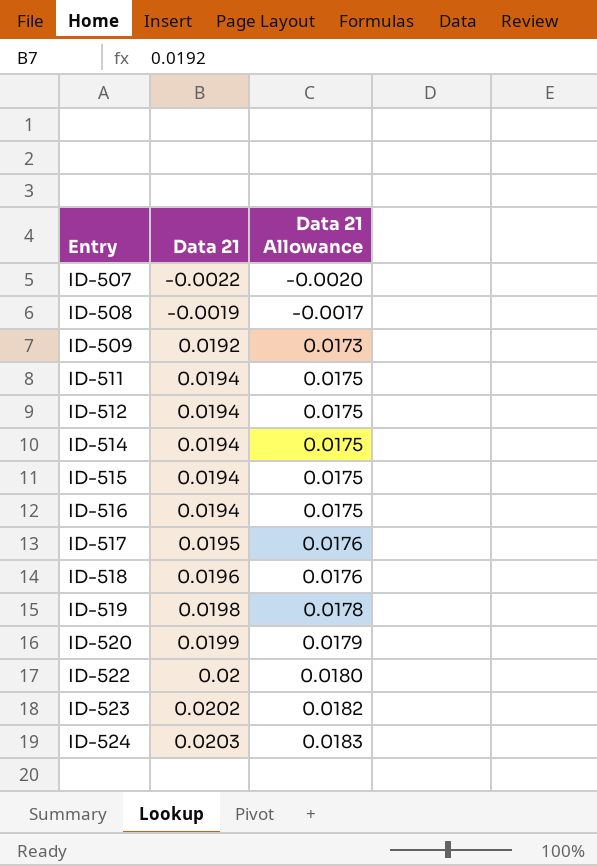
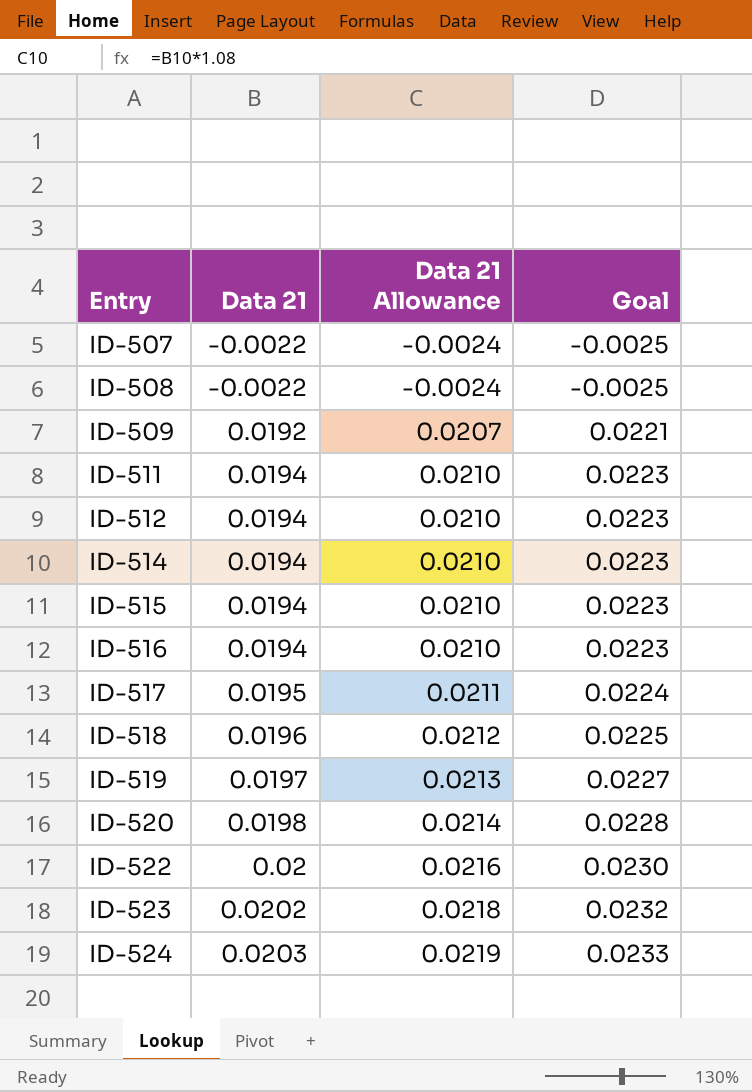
column Data 21 Allowance | formula: [Data 21] * 0.9 -> [Data 21] * 1.08
column Goal | formula: none -> [Data 21] * 1.15
ID-508 | Data 21: -0.0019 -> -0.0022
ID-519 | Data 21: 0.0198 -> 0.0197
ID-520 | Data 21: 0.0199 -> 0.0198

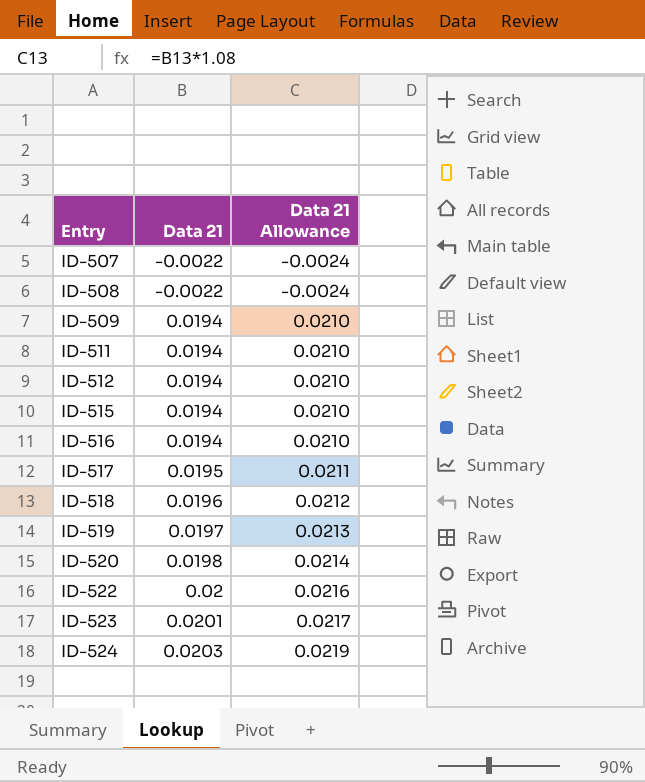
column Goal | formula: [Data 21] * 1.15 -> none
row ID-514: 0.0194 | 0.0210 | 0.0223 -> none
ID-509 | Data 21: 0.0192 -> 0.0194
ID-509 | Data 21 Allowance: 0.0207 -> 0.0210
ID-523 | Data 21: 0.0202 -> 0.0201
ID-523 | Data 21 Allowance: 0.0218 -> 0.0217

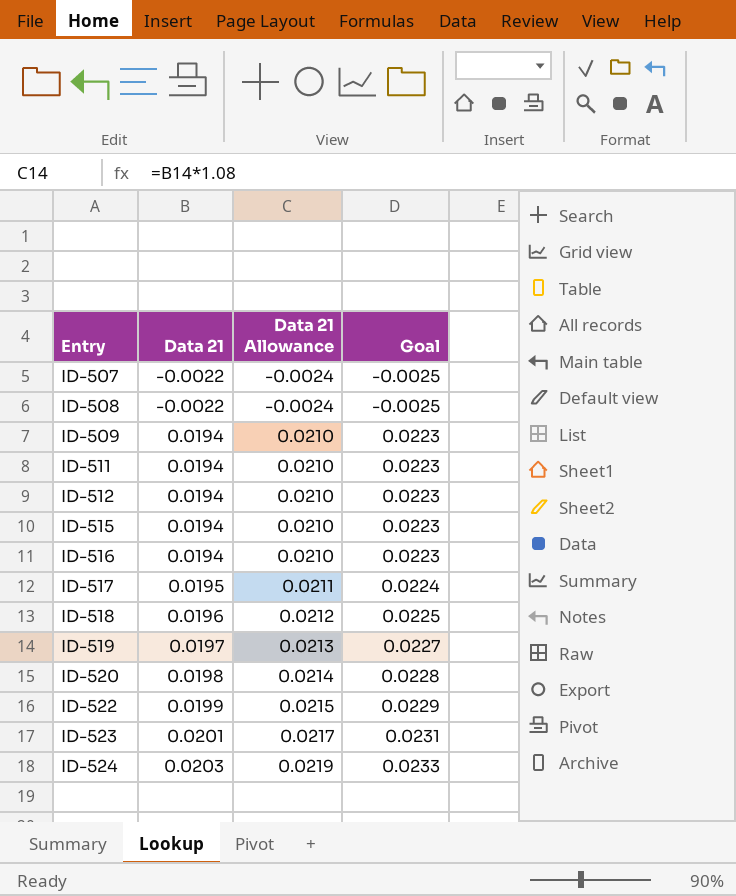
column Goal | formula: none -> [Data 21] * 1.15
ID-522 | Data 21: 0.02 -> 0.0199
ID-522 | Data 21 Allowance: 0.0216 -> 0.0215

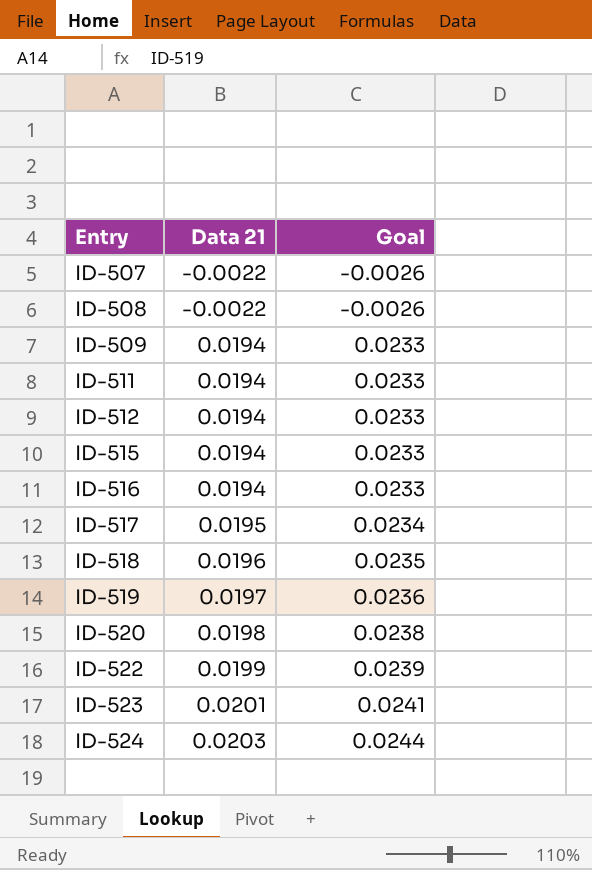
column Data 21 Allowance | formula: [Data 21] * 1.08 -> none
column Goal | formula: [Data 21] * 1.15 -> [Data 21] * 1.2

